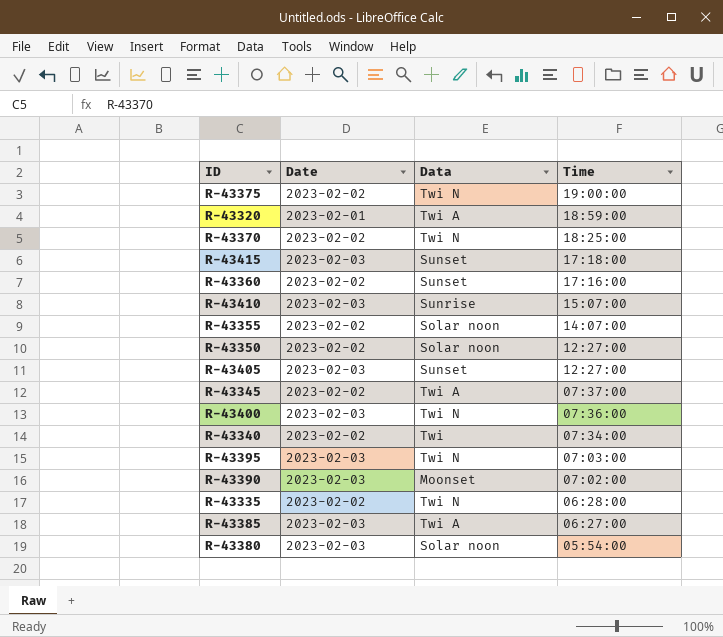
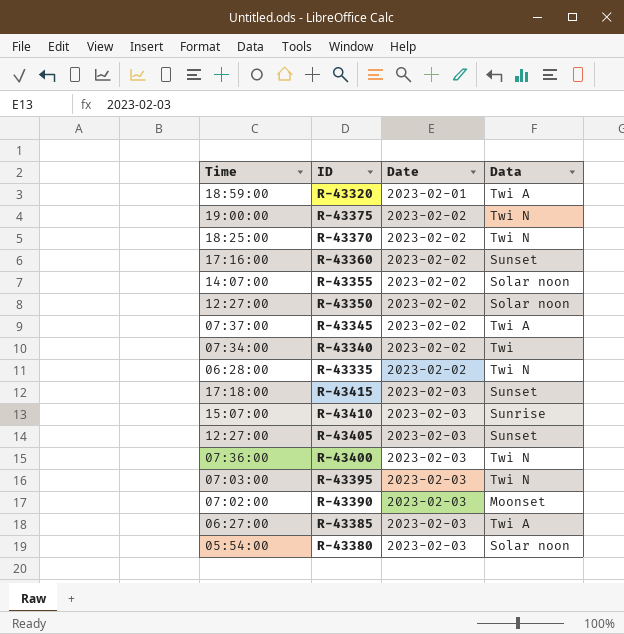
row order: Time descending -> Date ascending
column Time | position: 4 -> 1

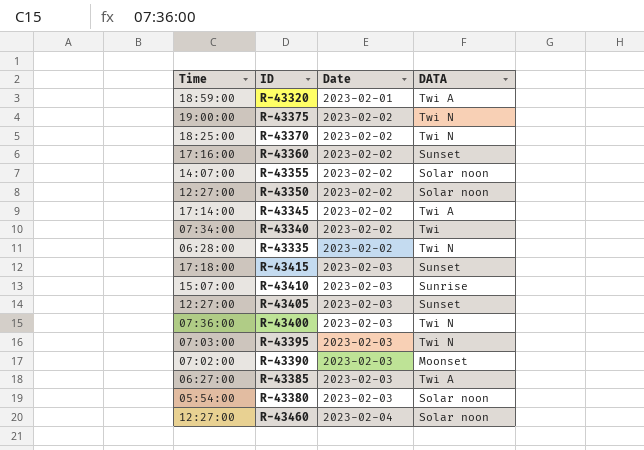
column name: Data -> DATA
R-43345 | Time: 07:37:00 -> 17:14:00
row R-43460: none -> 12:27:00 | 2023-02-04 | Solar noon

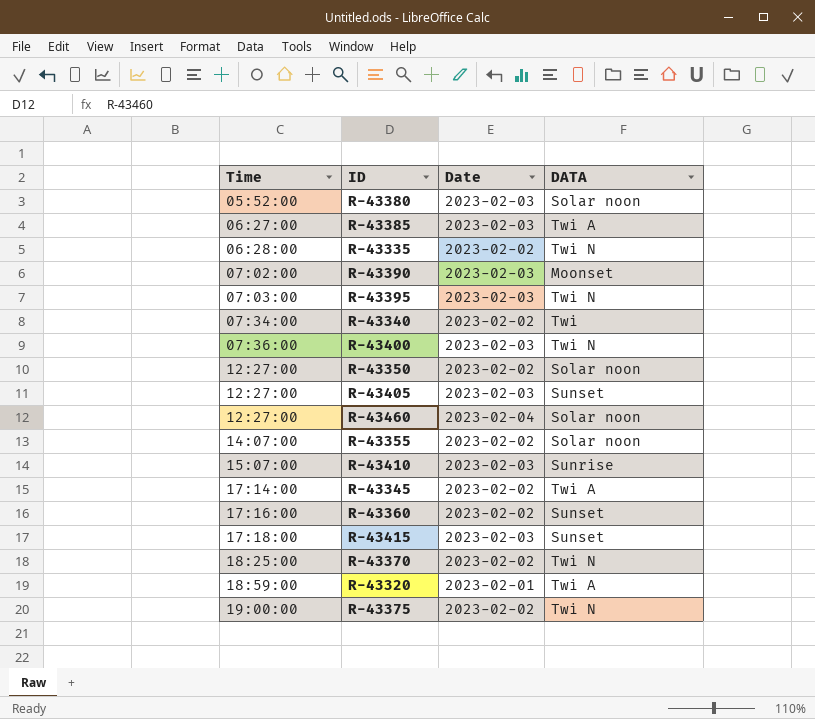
row order: Date ascending -> Time ascending
R-43380 | Time: 05:54:00 -> 05:52:00

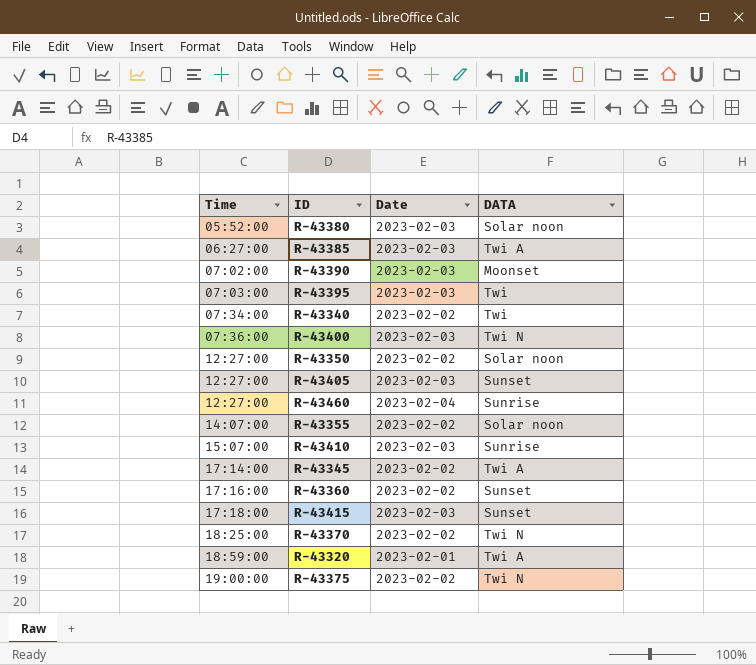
row R-43335: 06:28:00 | 2023-02-02 | Twi N -> none
R-43395 | DATA: Twi N -> Twi
R-43460 | DATA: Solar noon -> Sunrise

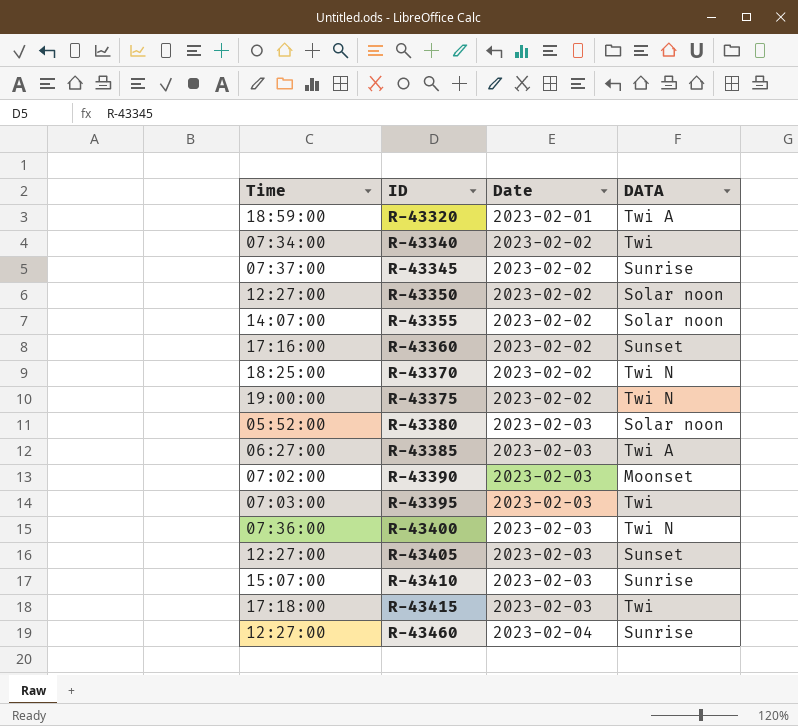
row order: Time ascending -> ID ascending
R-43345 | Time: 17:14:00 -> 07:37:00
R-43345 | DATA: Twi A -> Sunrise
R-43415 | DATA: Sunset -> Twi

